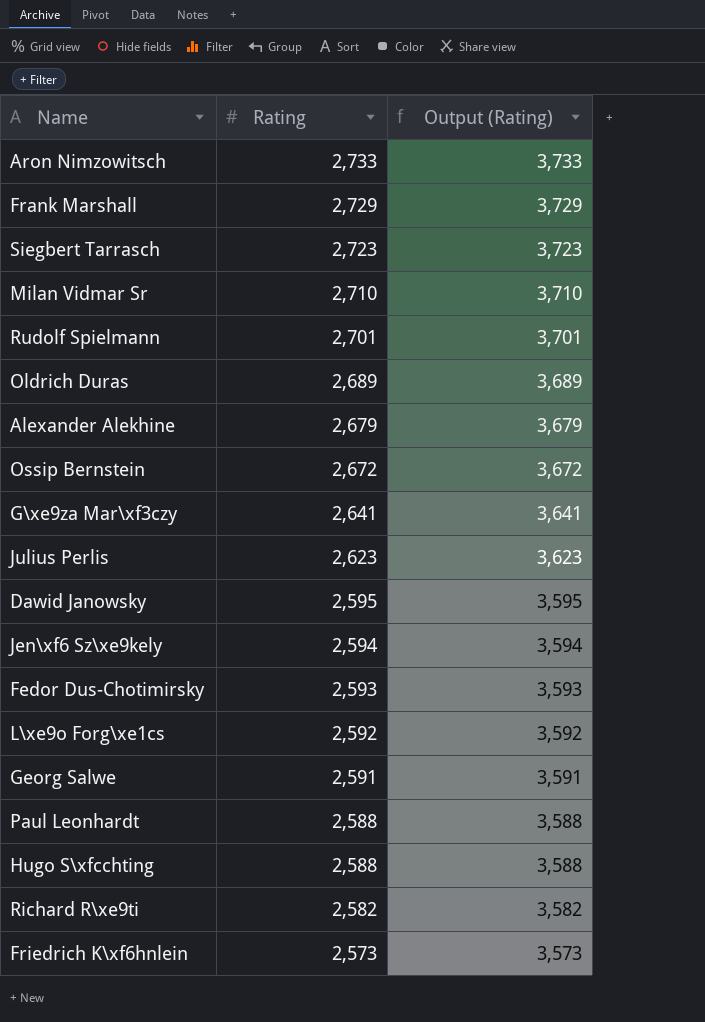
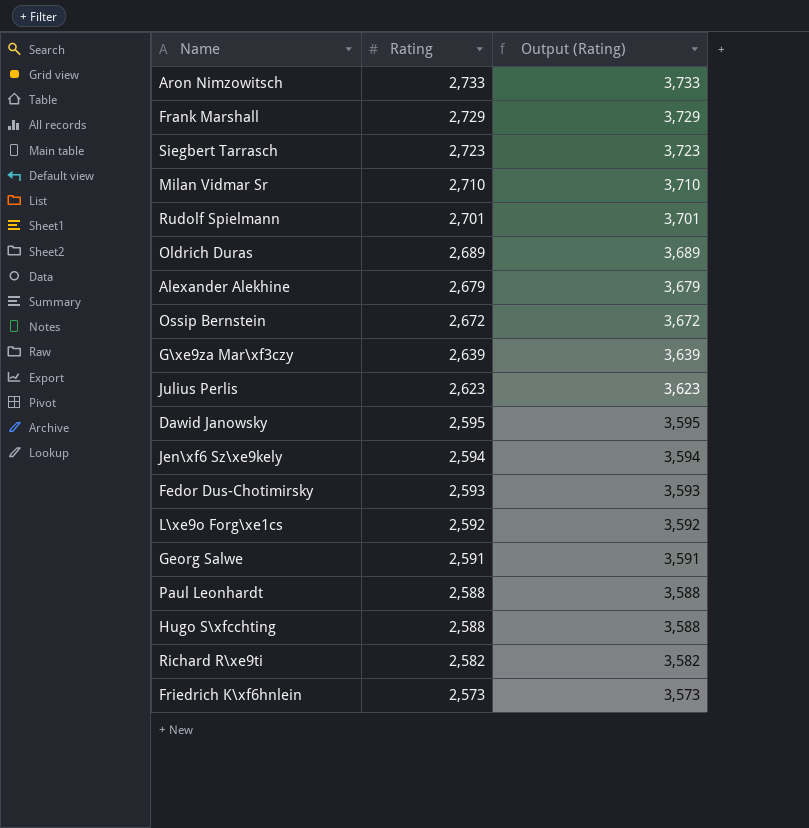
G\xe9za Mar\xf3czy | Rating: 2,641 -> 2,639
G\xe9za Mar\xf3czy | Output (Rating): 3,641 -> 3,639

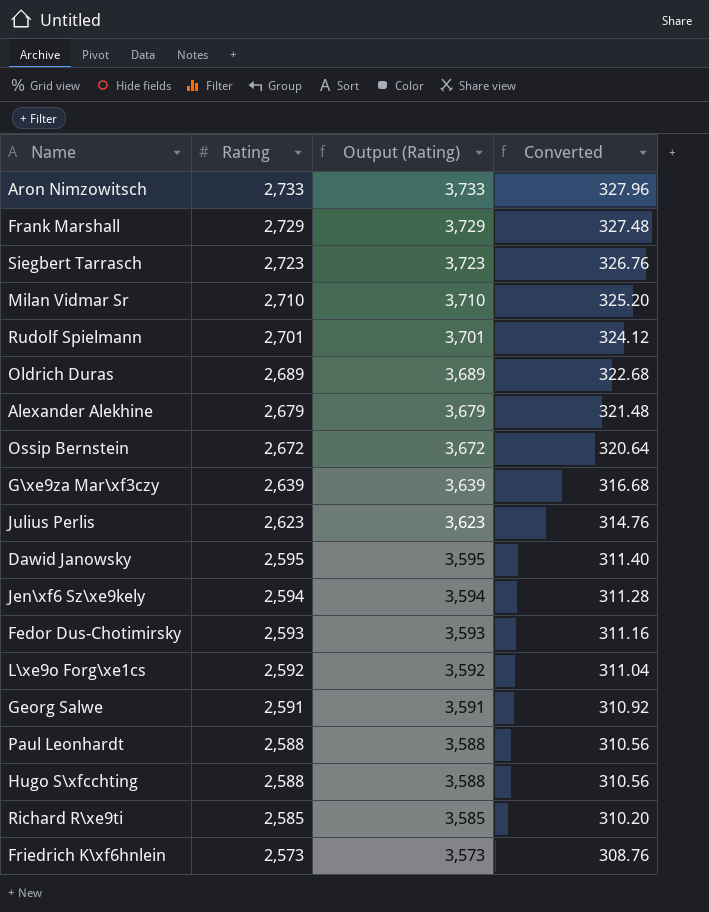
column Converted | formula: none -> [Rating] * 0.12
Richard R\xe9ti | Rating: 2,582 -> 2,585
Richard R\xe9ti | Output (Rating): 3,582 -> 3,585

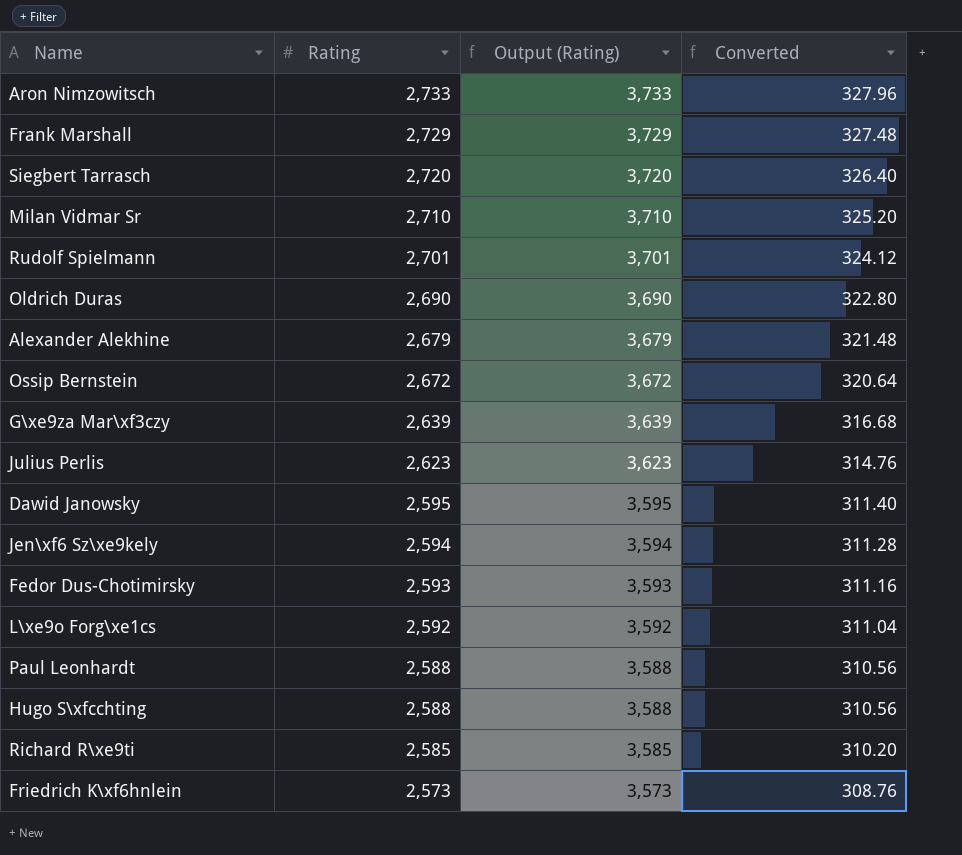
row Georg Salwe: 2,591 | 3,591 | 310.92 -> none
Siegbert Tarrasch | Rating: 2,723 -> 2,720
Siegbert Tarrasch | Output (Rating): 3,723 -> 3,720
Siegbert Tarrasch | Converted: 326.76 -> 326.40
Oldrich Duras | Rating: 2,689 -> 2,690
Oldrich Duras | Output (Rating): 3,689 -> 3,690
Oldrich Duras | Converted: 322.68 -> 322.80

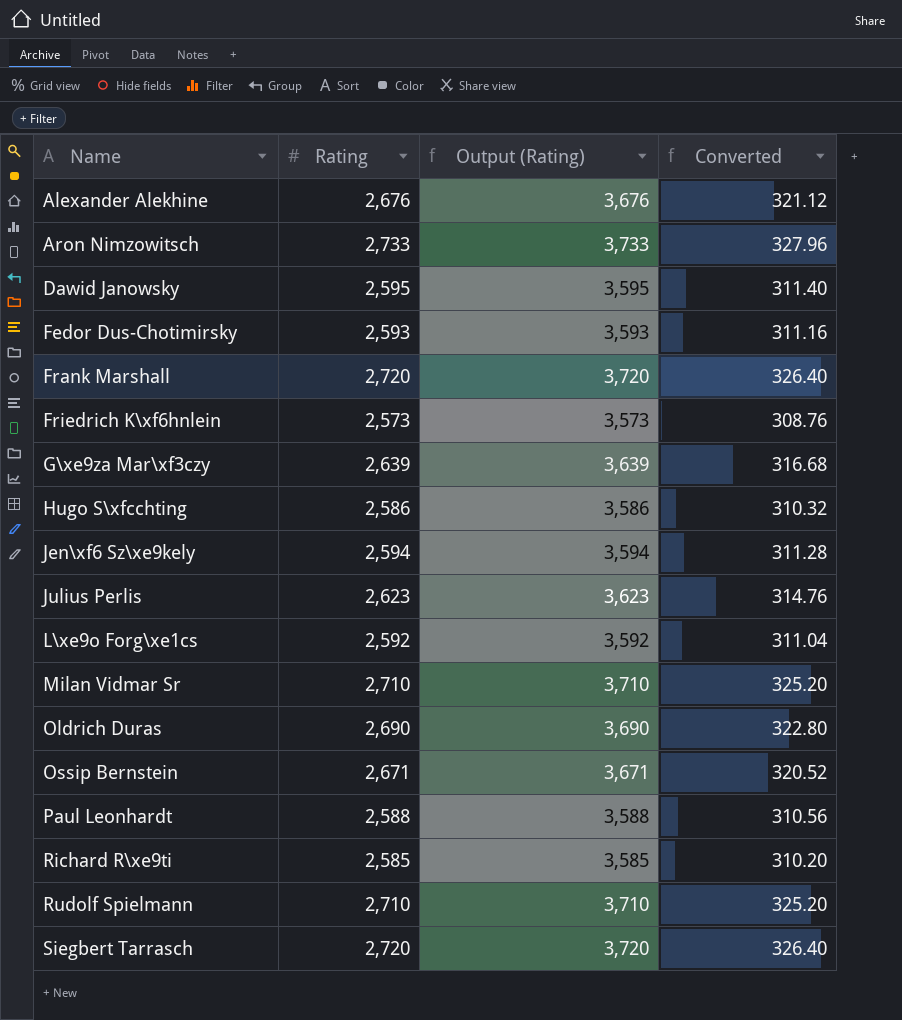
row order: Rating descending -> Name ascending
Alexander Alekhine | Rating: 2,679 -> 2,676
Alexander Alekhine | Output (Rating): 3,679 -> 3,676
Alexander Alekhine | Converted: 321.48 -> 321.12
Frank Marshall | Rating: 2,729 -> 2,720
Frank Marshall | Output (Rating): 3,729 -> 3,720
Frank Marshall | Converted: 327.48 -> 326.40
Hugo S\xfcchting | Rating: 2,588 -> 2,586
Hugo S\xfcchting | Output (Rating): 3,588 -> 3,586
Hugo S\xfcchting | Converted: 310.56 -> 310.32
Ossip Bernstein | Rating: 2,672 -> 2,671
Ossip Bernstein | Output (Rating): 3,672 -> 3,671
Ossip Bernstein | Converted: 320.64 -> 320.52
Rudolf Spielmann | Rating: 2,701 -> 2,710
Rudolf Spielmann | Output (Rating): 3,701 -> 3,710
Rudolf Spielmann | Converted: 324.12 -> 325.20

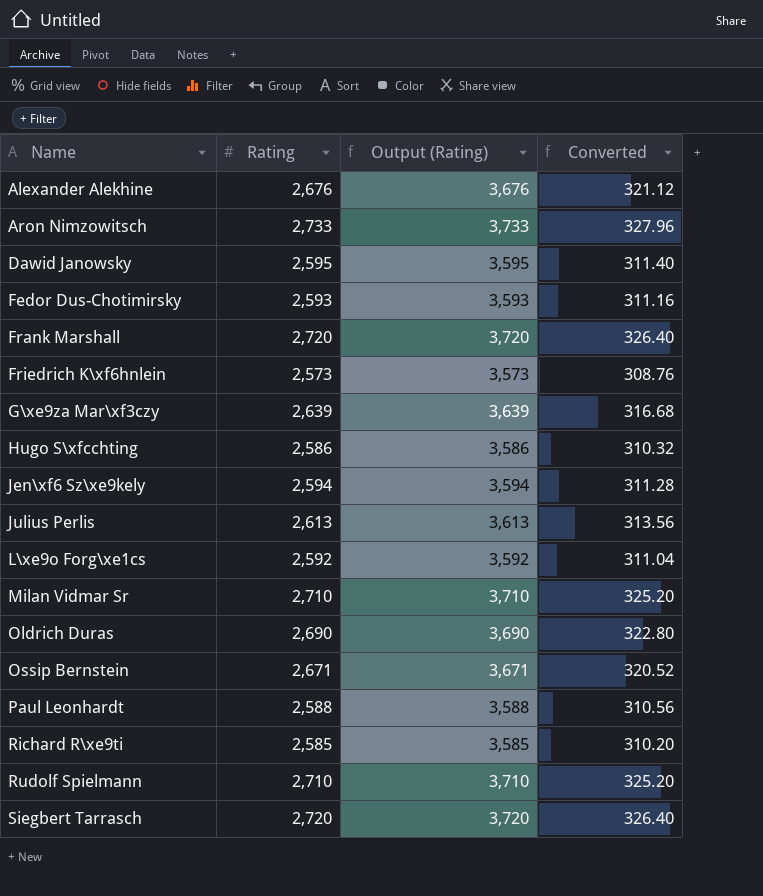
Julius Perlis | Rating: 2,623 -> 2,613
Julius Perlis | Output (Rating): 3,623 -> 3,613
Julius Perlis | Converted: 314.76 -> 313.56

